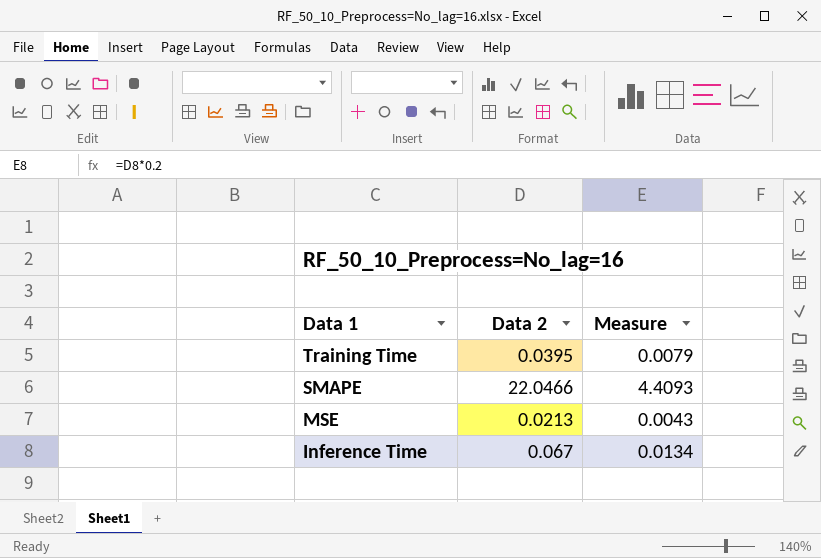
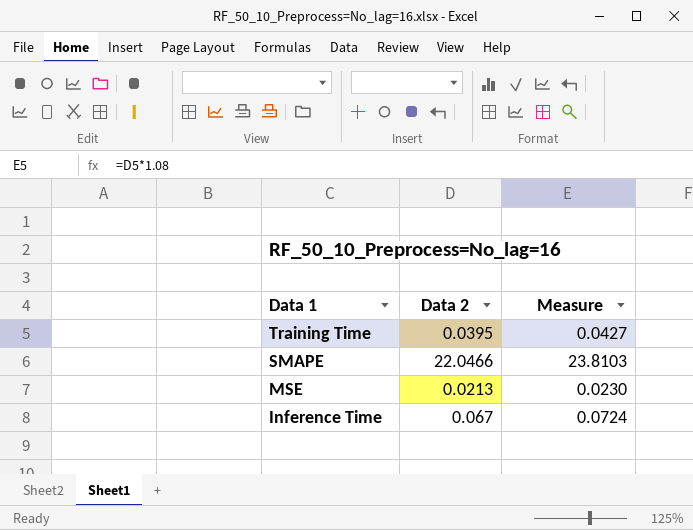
column Measure | formula: [Data 2] * 0.2 -> [Data 2] * 1.08

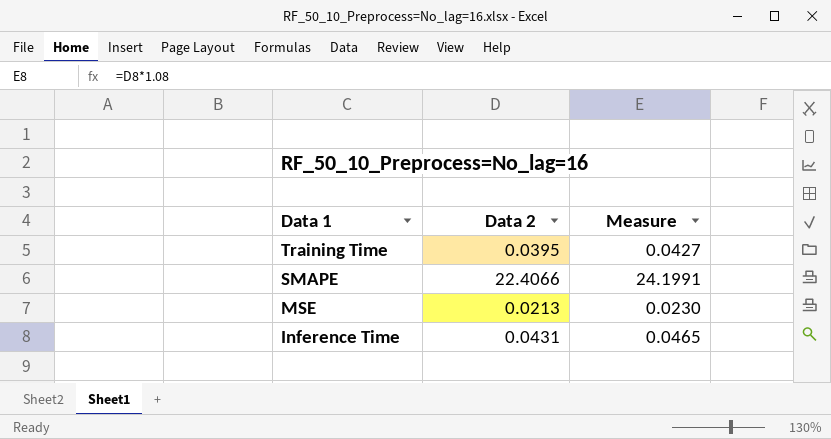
SMAPE | Data 2: 22.0466 -> 22.4066
SMAPE | Measure: 23.8103 -> 24.1991
Inference Time | Data 2: 0.067 -> 0.0431
Inference Time | Measure: 0.0724 -> 0.0465

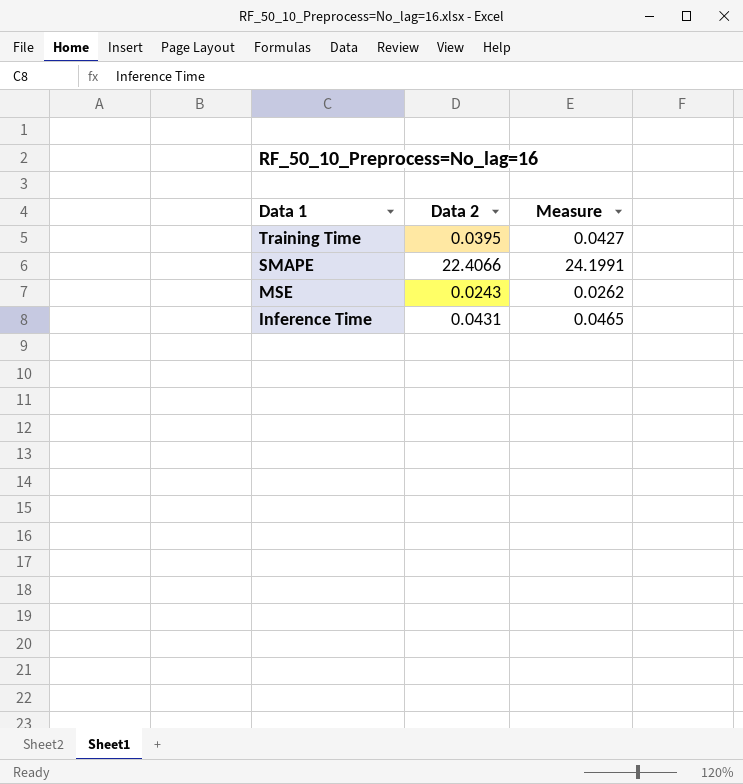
MSE | Data 2: 0.0213 -> 0.0243
MSE | Measure: 0.0230 -> 0.0262

